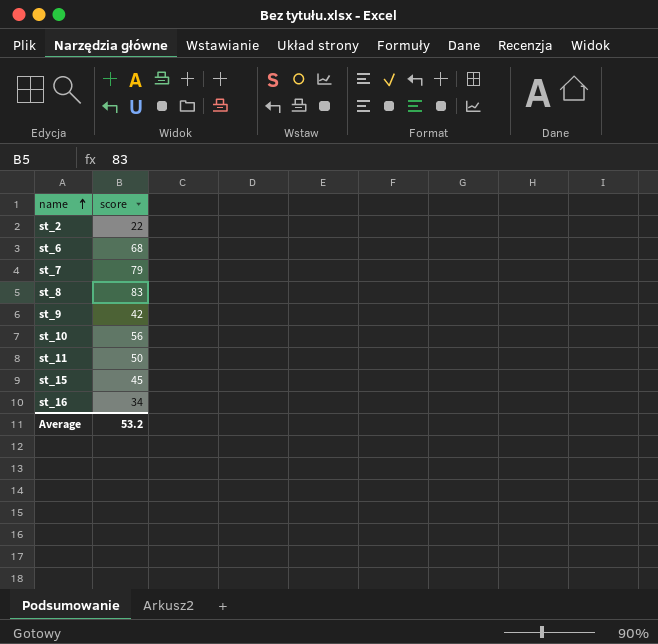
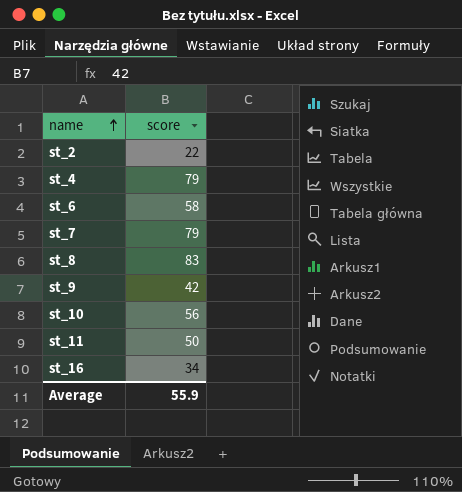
row st_15: 45 -> none
row st_4: none -> 79
st_6 | score: 68 -> 58
Average | score: 53.2 -> 55.9

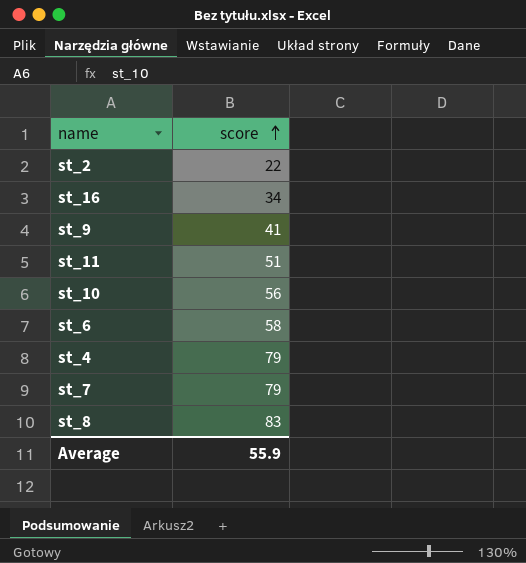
row order: name ascending -> score ascending
st_9 | score: 42 -> 41
st_11 | score: 50 -> 51

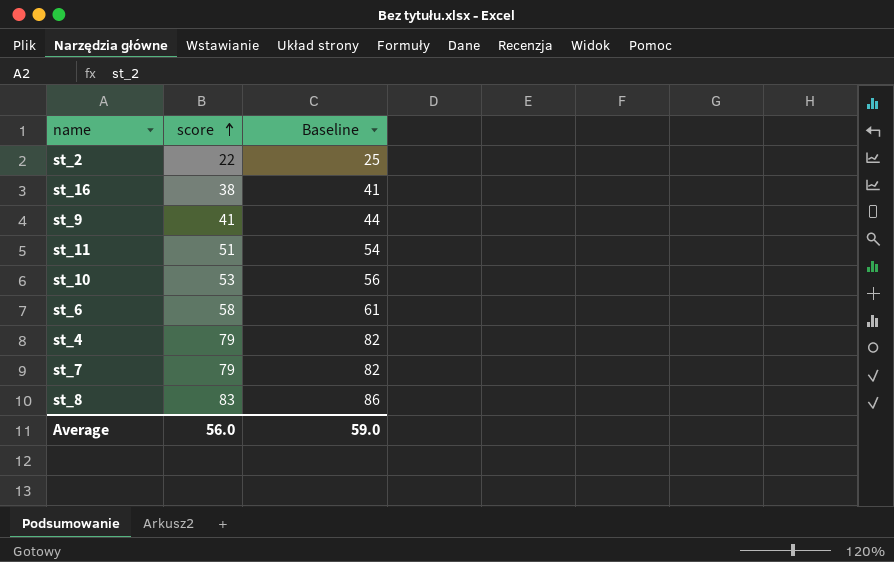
column Baseline | formula: none -> [score] + 3
st_16 | score: 34 -> 38
st_10 | score: 56 -> 53
Average | score: 55.9 -> 56.0

